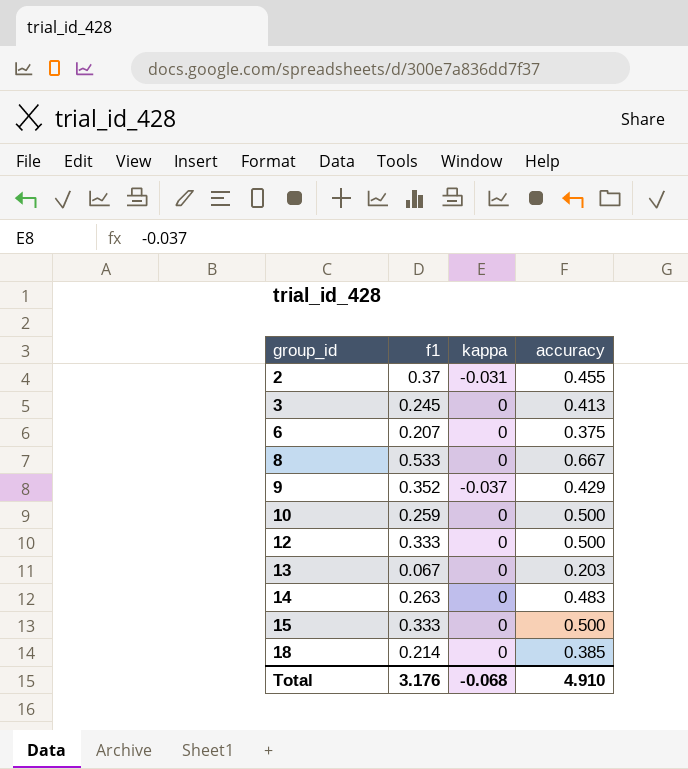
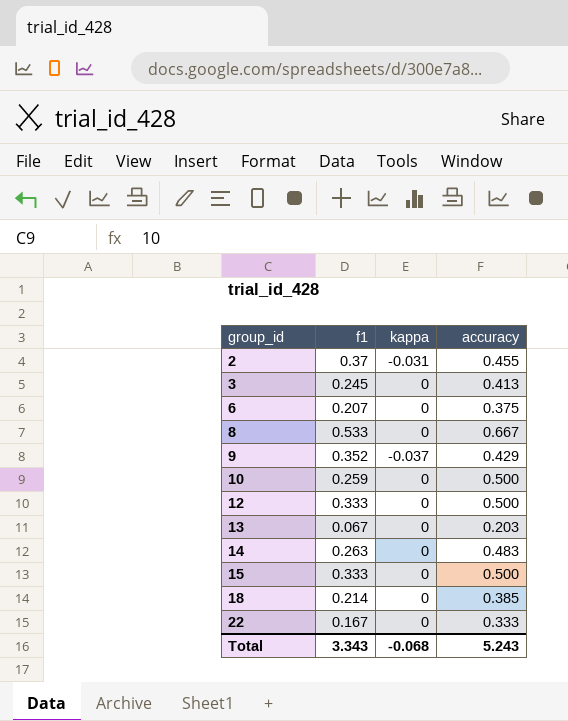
row 22: none -> 0.167 | 0 | 0.333
Total | f1: 3.176 -> 3.343
Total | accuracy: 4.910 -> 5.243

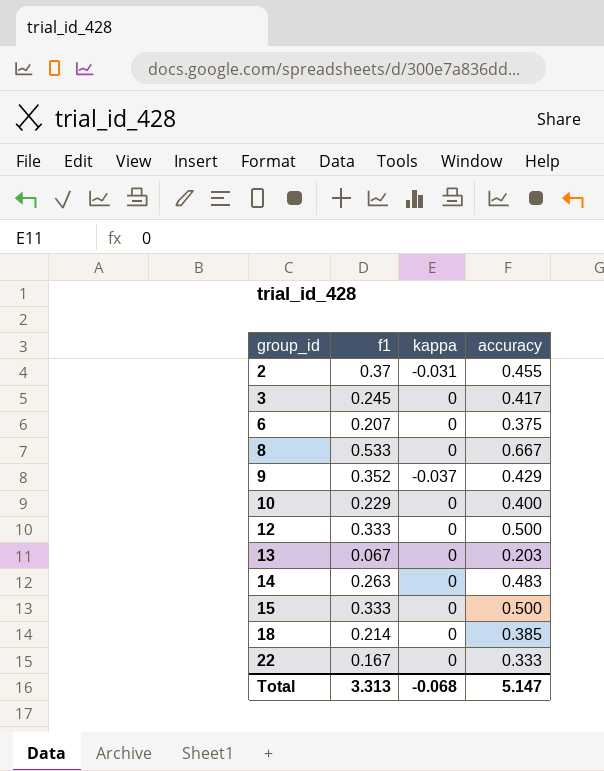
3 | accuracy: 0.413 -> 0.417
10 | f1: 0.259 -> 0.229
10 | accuracy: 0.500 -> 0.400
Total | f1: 3.343 -> 3.313
Total | accuracy: 5.243 -> 5.147

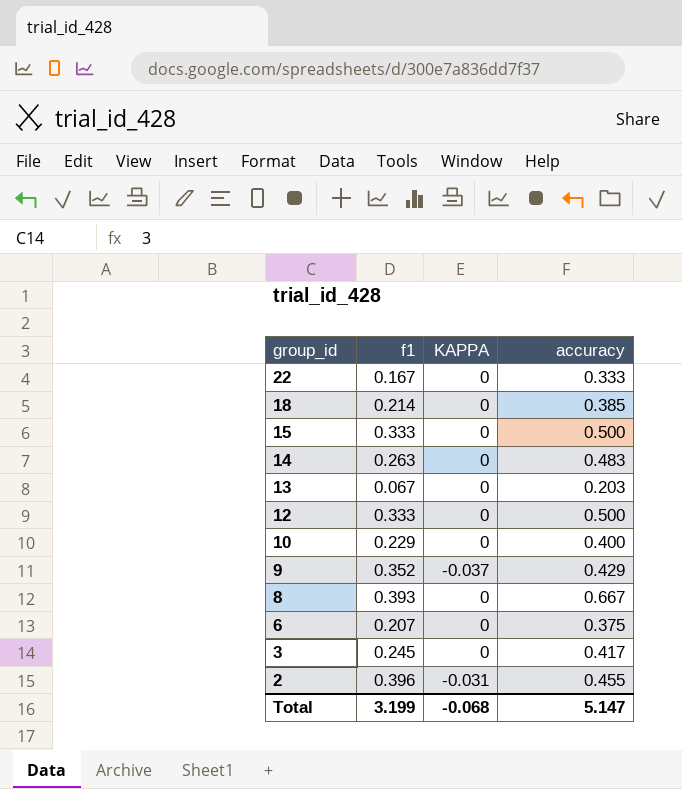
row order: group_id ascending -> group_id descending
column name: kappa -> KAPPA
8 | f1: 0.533 -> 0.393
2 | f1: 0.37 -> 0.396
Total | f1: 3.313 -> 3.199

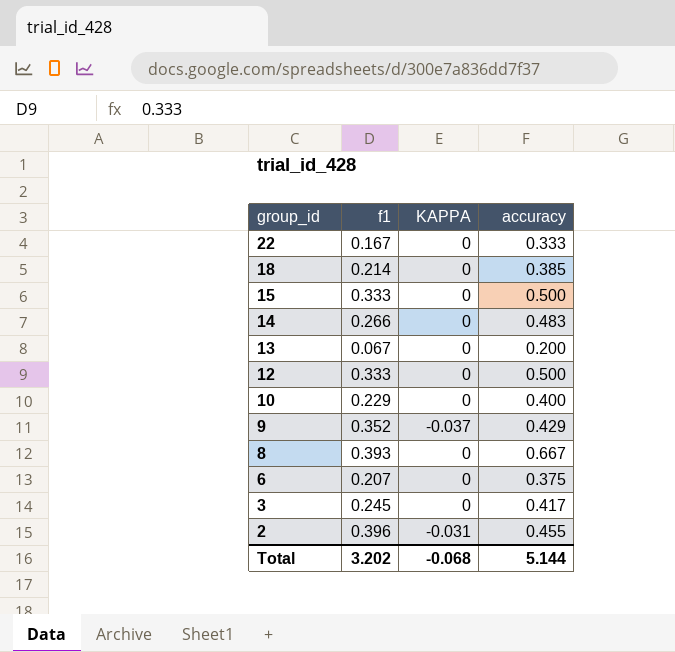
14 | f1: 0.263 -> 0.266
13 | accuracy: 0.203 -> 0.200
Total | f1: 3.199 -> 3.202
Total | accuracy: 5.147 -> 5.144

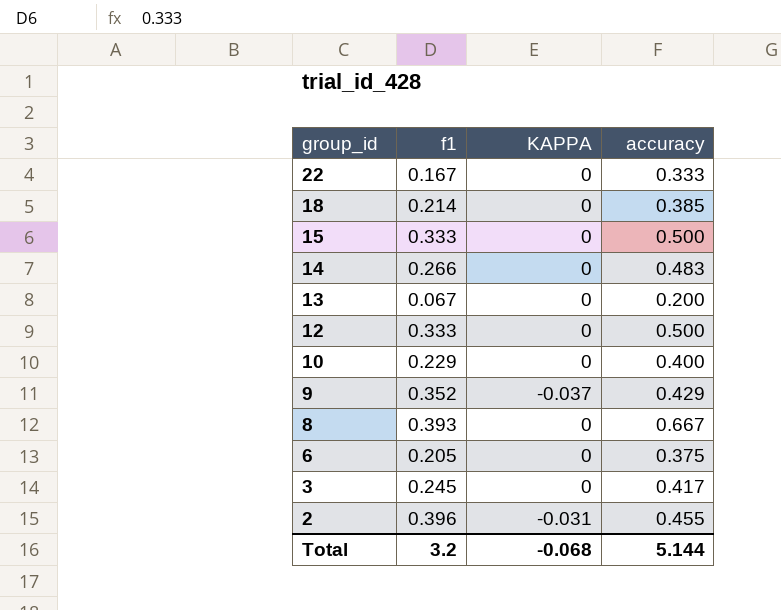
6 | f1: 0.207 -> 0.205
Total | f1: 3.202 -> 3.2

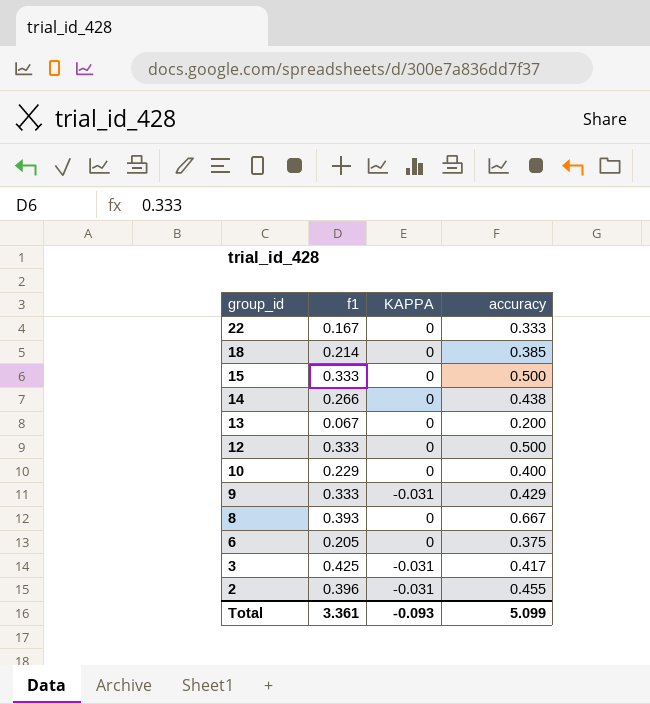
14 | accuracy: 0.483 -> 0.438
9 | f1: 0.352 -> 0.333
9 | KAPPA: -0.037 -> -0.031
3 | f1: 0.245 -> 0.425
3 | KAPPA: 0 -> -0.031
Total | f1: 3.2 -> 3.361
Total | KAPPA: -0.068 -> -0.093
Total | accuracy: 5.144 -> 5.099

